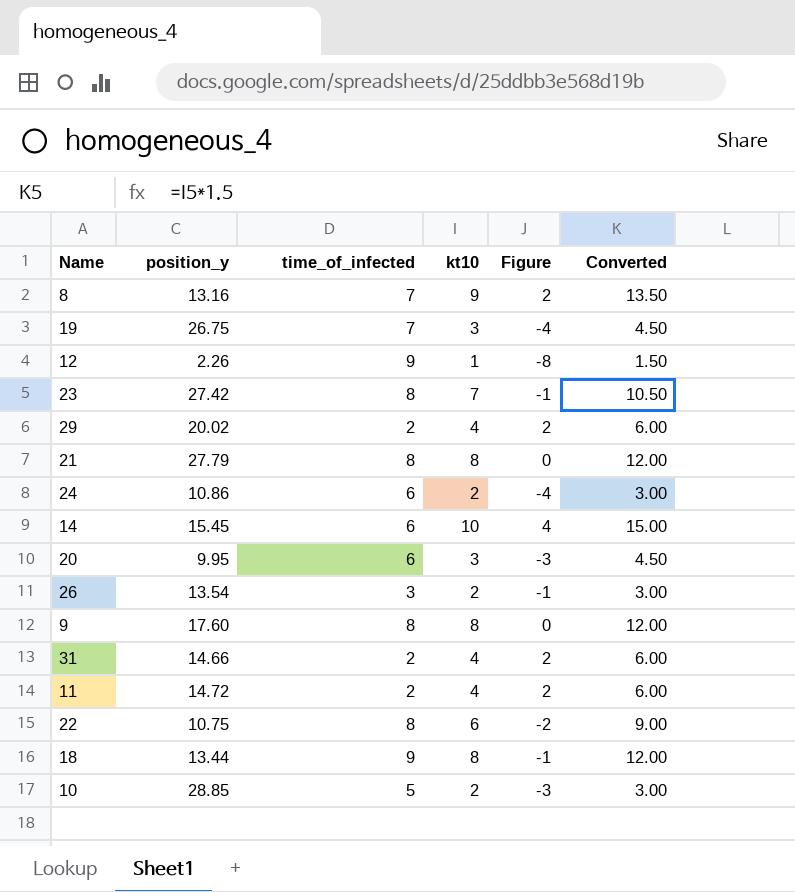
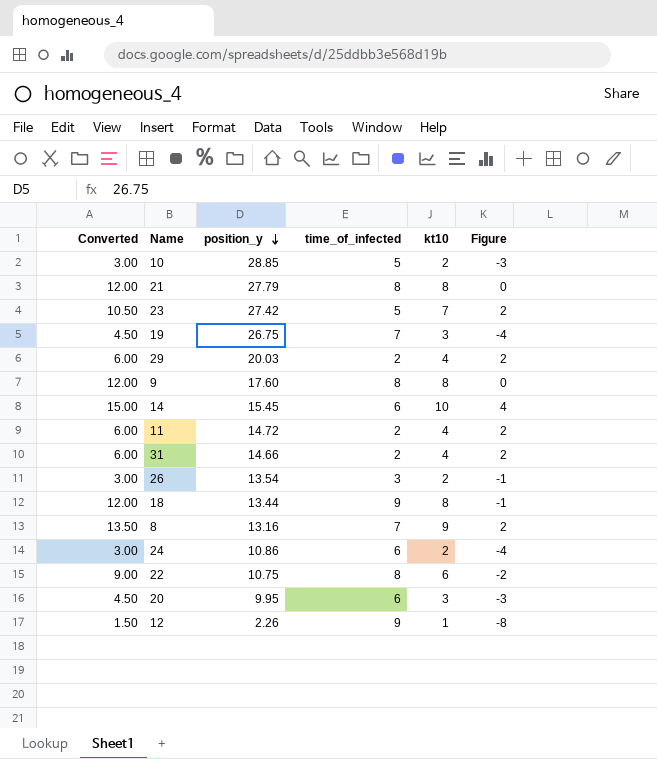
row order: none -> position_y descending
column Converted | position: 6 -> 1
23 | time_of_infected: 8 -> 5
23 | Figure: -1 -> 2
29 | position_y: 20.02 -> 20.03

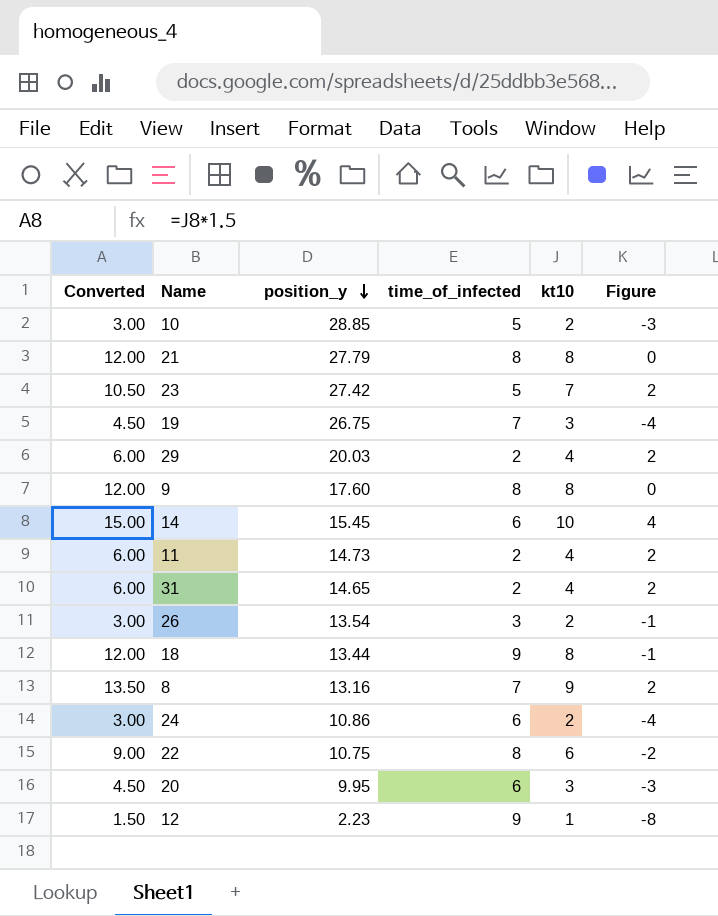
11 | position_y: 14.72 -> 14.73
31 | position_y: 14.66 -> 14.65
12 | position_y: 2.26 -> 2.23

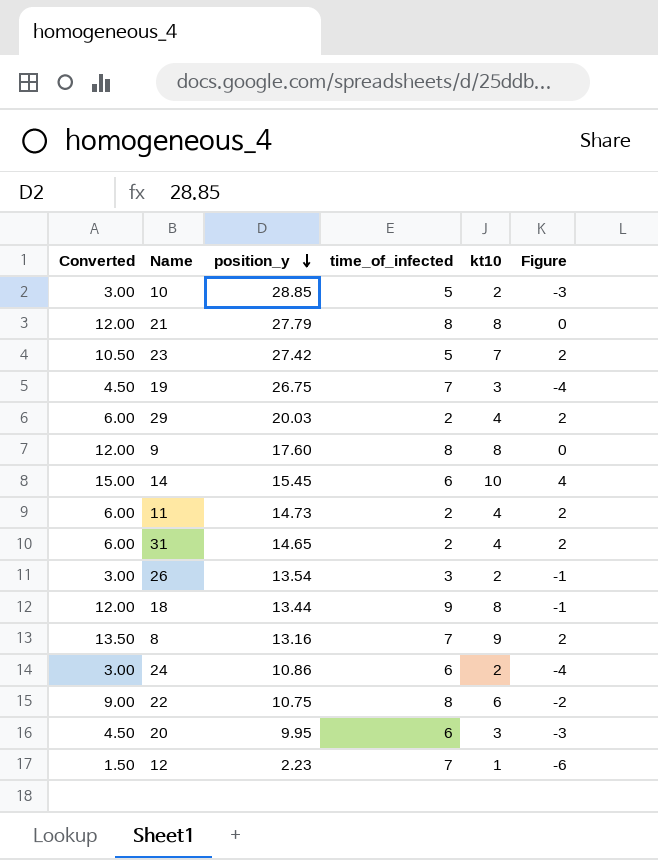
12 | time_of_infected: 9 -> 7
12 | Figure: -8 -> -6

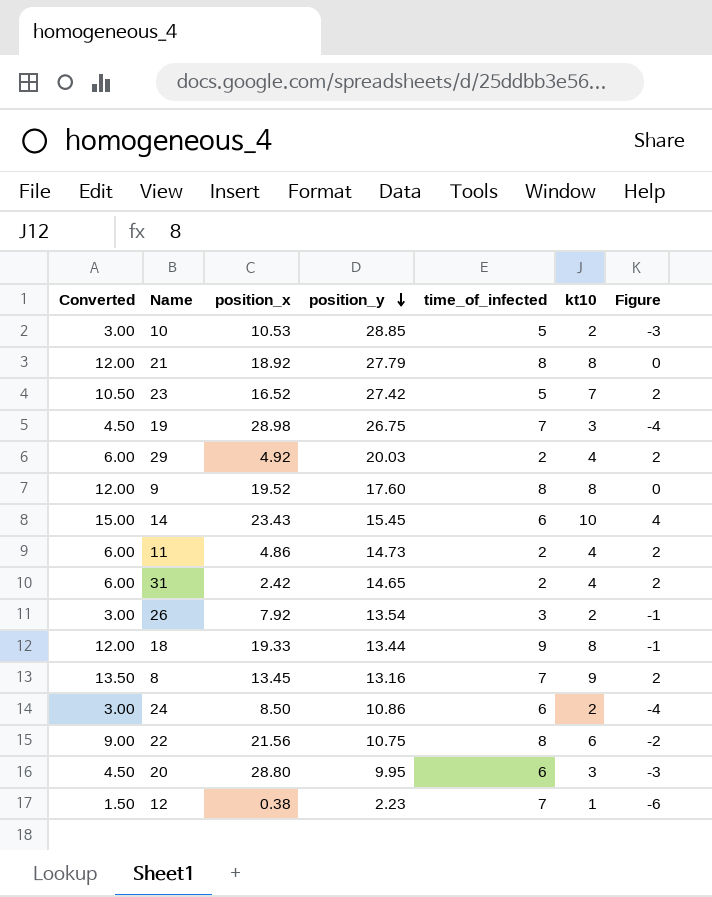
column position_x | position: none -> 3

